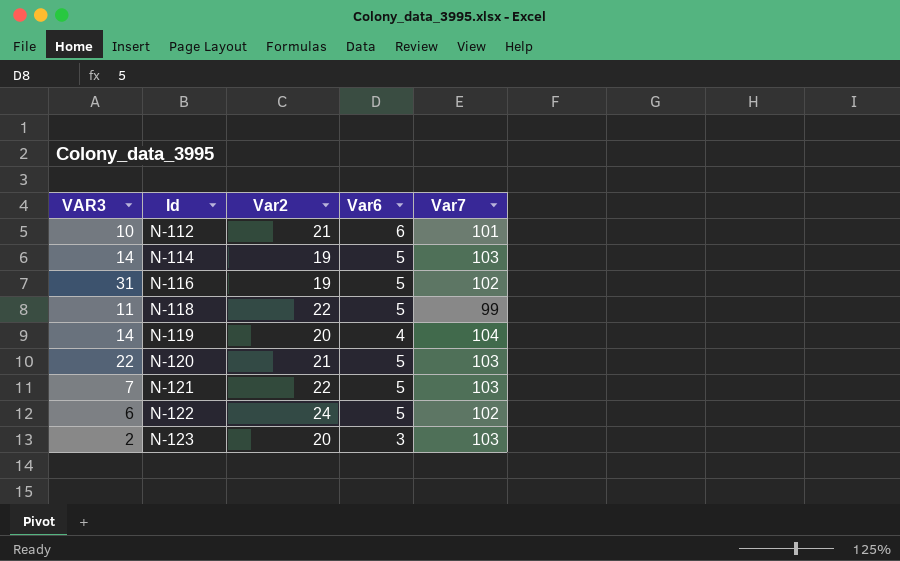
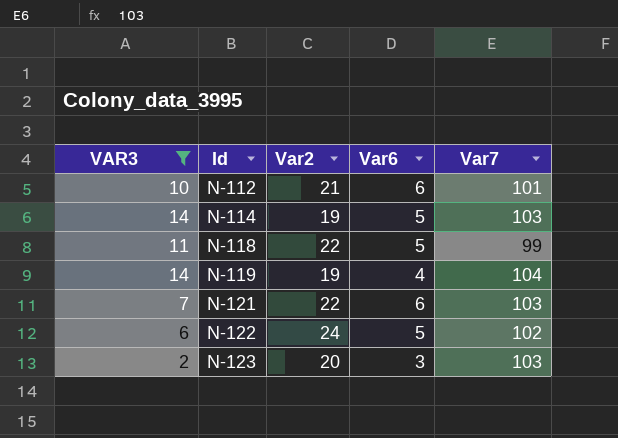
filter: none -> VAR3 <= 14
N-119 | Var2: 20 -> 19
N-121 | Var6: 5 -> 6

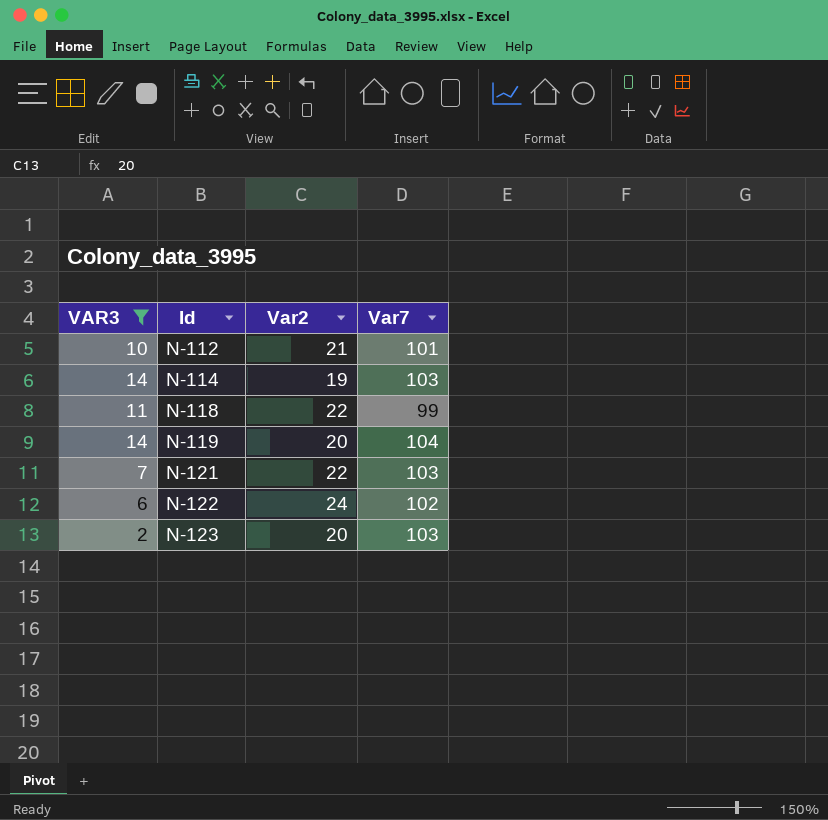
column Var6 | position: 4 -> none
N-119 | Var2: 19 -> 20

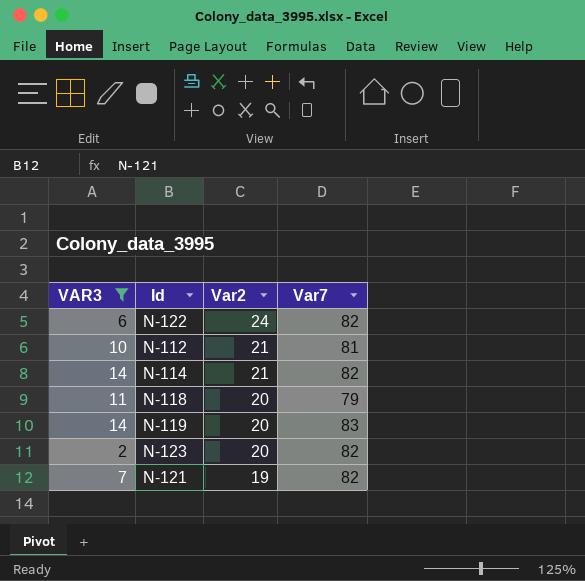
row order: Id ascending -> Var2 descending
N-122 | Var7: 102 -> 82
N-112 | Var7: 101 -> 81
N-114 | Var2: 19 -> 21
N-114 | Var7: 103 -> 82
N-118 | Var2: 22 -> 20
N-118 | Var7: 99 -> 79
N-119 | Var7: 104 -> 83
N-123 | Var7: 103 -> 82
N-121 | Var2: 22 -> 19
N-121 | Var7: 103 -> 82

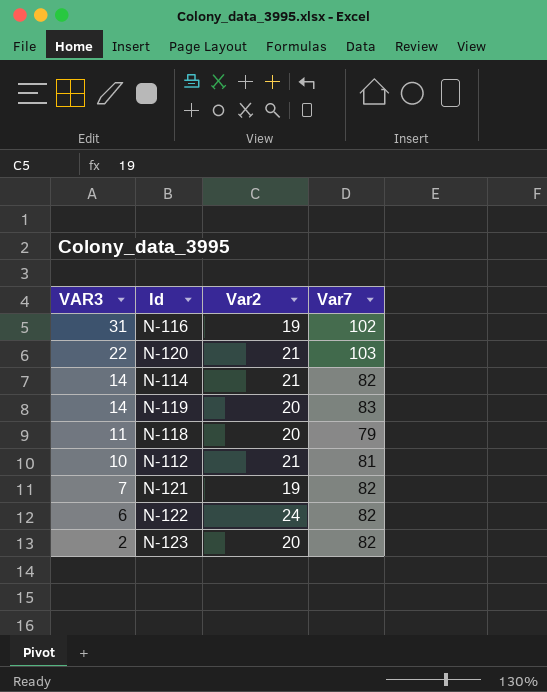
filter: VAR3 <= 14 -> none
row order: Var2 descending -> VAR3 descending

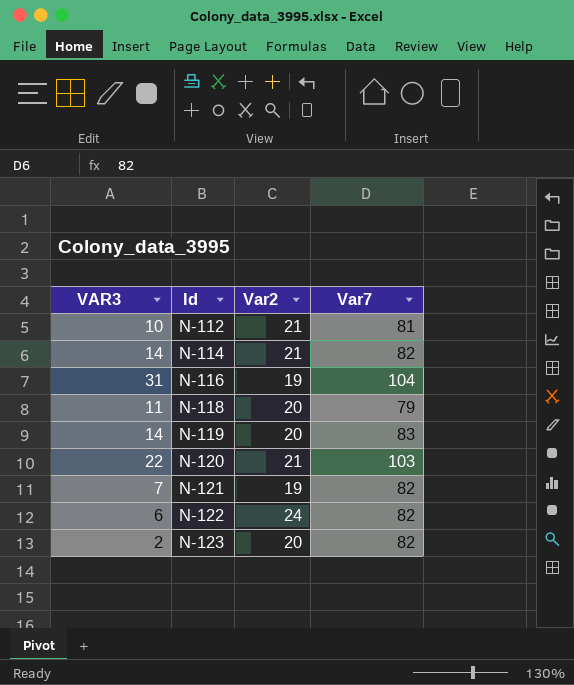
row order: VAR3 descending -> Id ascending
N-116 | Var7: 102 -> 104

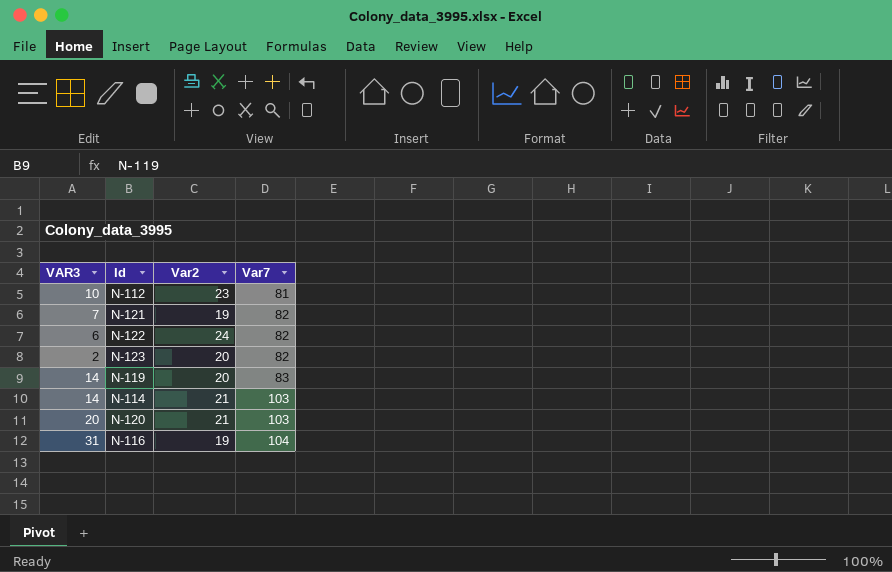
row order: Id ascending -> Var7 ascending
row N-118: 11 | 20 | 79 -> none
N-112 | Var2: 21 -> 23
N-114 | Var7: 82 -> 103
N-120 | VAR3: 22 -> 20

